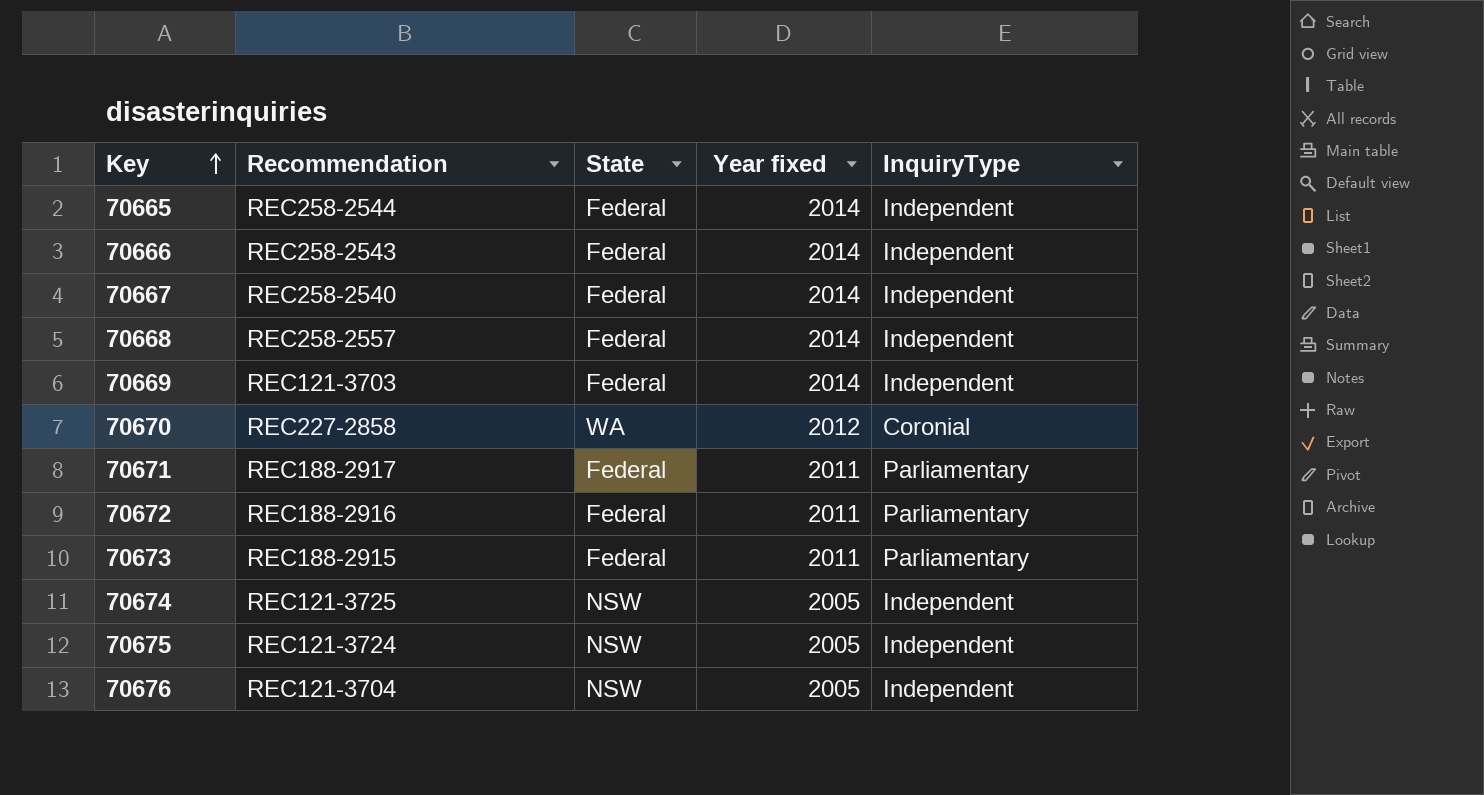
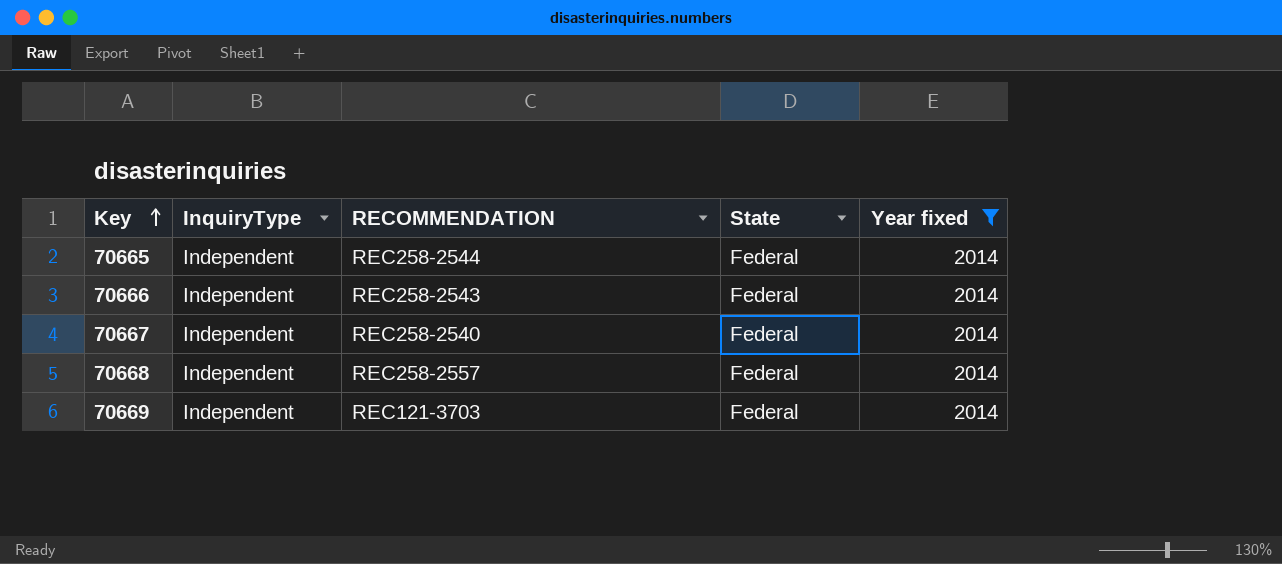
filter: none -> Year fixed = 2014
column InquiryType | position: 5 -> 2
column name: Recommendation -> RECOMMENDATION

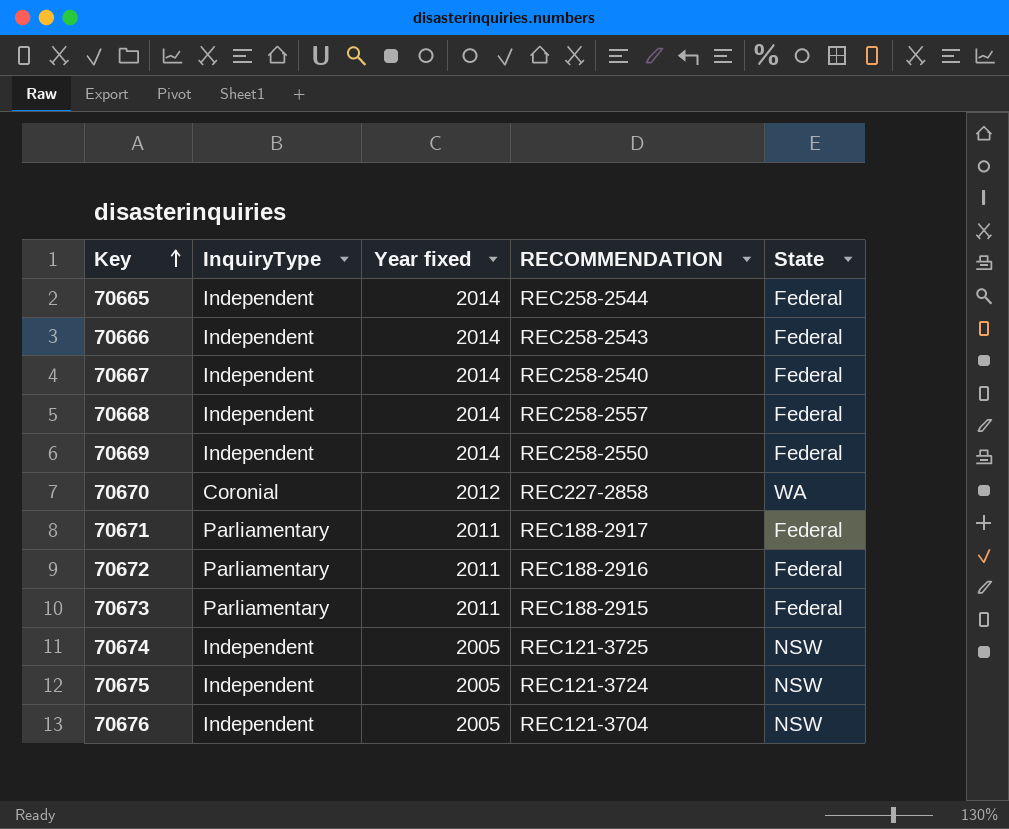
filter: Year fixed = 2014 -> none
column Year fixed | position: 5 -> 3
70669 | RECOMMENDATION: REC121-3703 -> REC258-2550

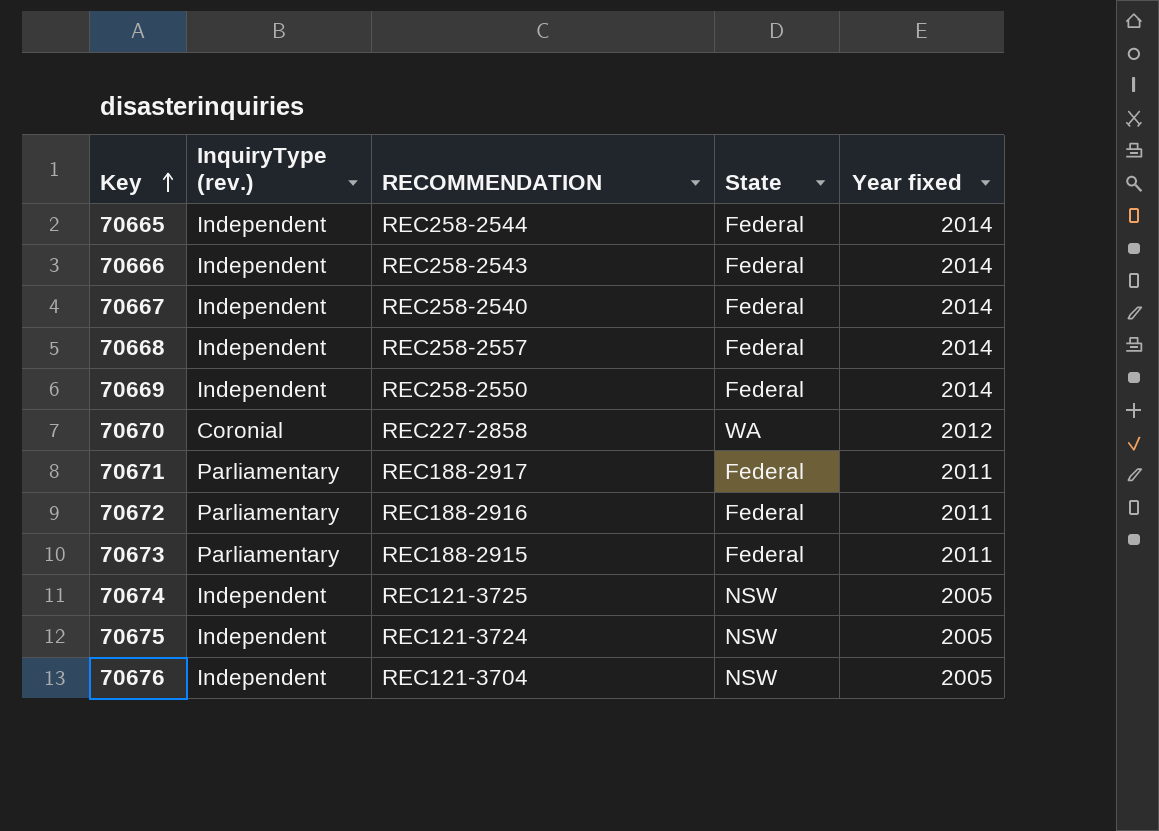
column name: InquiryType -> InquiryType (rev.)
column Year fixed | position: 3 -> 5

